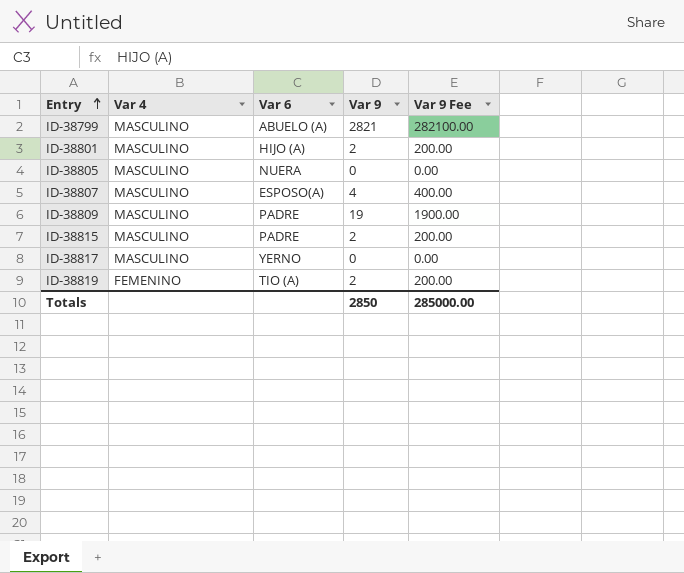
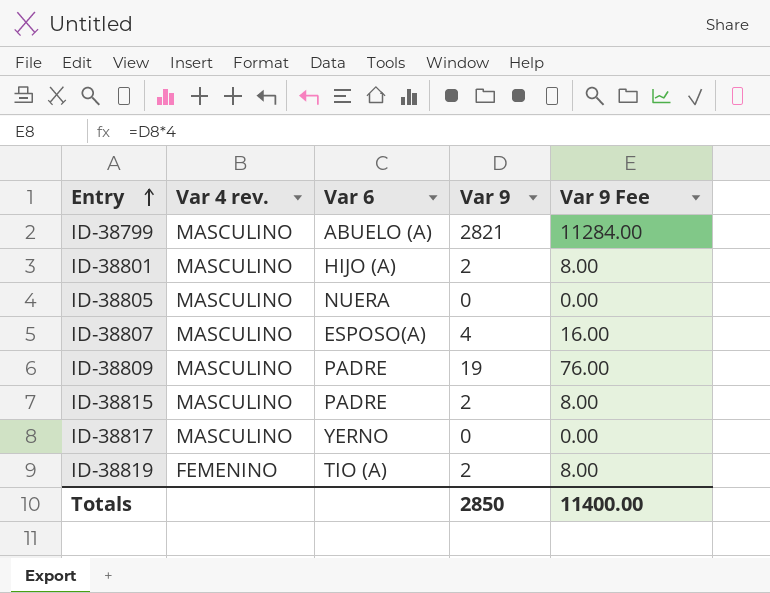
column name: Var 4 -> Var 4 rev.
column Var 9 Fee | formula: [Var 9] * 100 -> [Var 9] * 4
Totals | Var 9 Fee: 285000.00 -> 11400.00

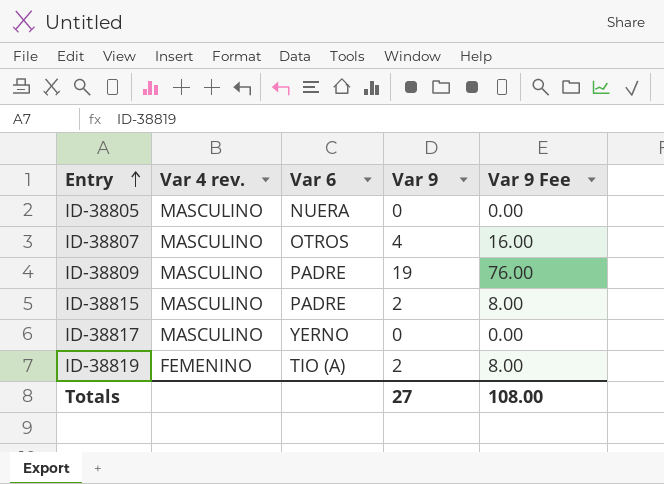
row ID-38799: MASCULINO | ABUELO (A) | 2821 | 11284.00 -> none
row ID-38801: MASCULINO | HIJO (A) | 2 | 8.00 -> none
ID-38807 | Var 6: ESPOSO(A) -> OTROS
Totals | Var 9: 2850 -> 27
Totals | Var 9 Fee: 11400.00 -> 108.00

